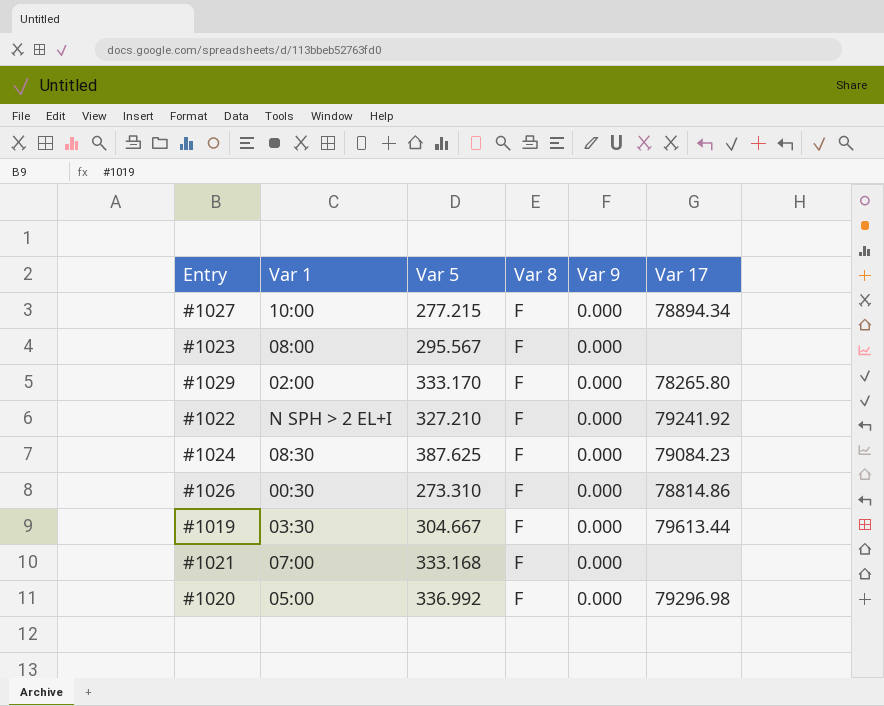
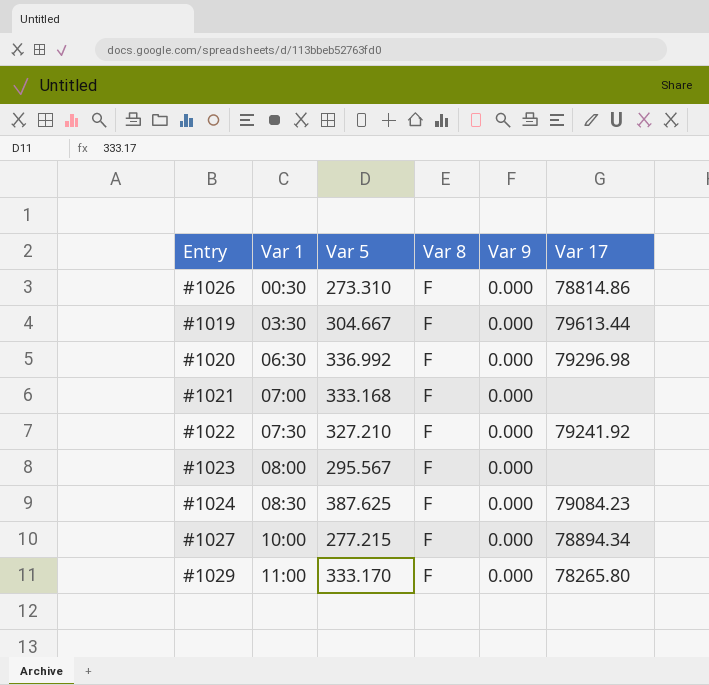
row order: none -> Var 1 ascending
#1020 | Var 1: 05:00 -> 06:30
#1022 | Var 1: N SPH > 2 EL+I -> 07:30
#1029 | Var 1: 02:00 -> 11:00

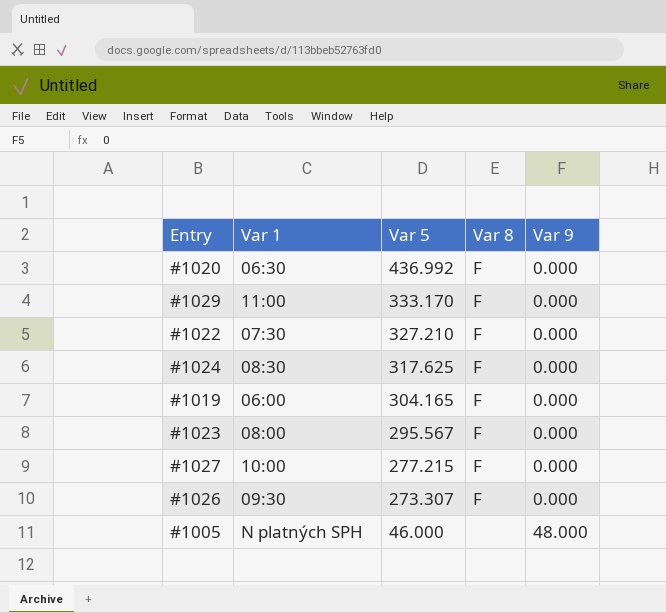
row order: Var 1 ascending -> Var 5 descending
column Var 17 | position: 6 -> none
row #1021: 07:00 | 333.168 | F | 0.000 | none -> none
#1020 | Var 5: 336.992 -> 436.992
#1024 | Var 5: 387.625 -> 317.625
#1019 | Var 1: 03:30 -> 06:00
#1019 | Var 5: 304.667 -> 304.165
#1026 | Var 1: 00:30 -> 09:30
#1026 | Var 5: 273.310 -> 273.307
row #1005: none -> N platných SPH | 46.000 | none | 48.000

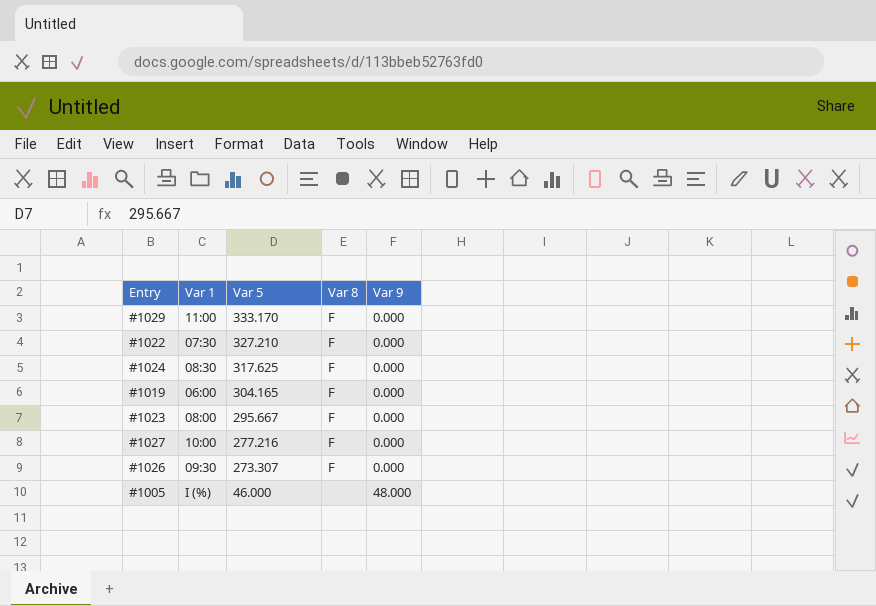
row #1020: 06:30 | 436.992 | F | 0.000 -> none
#1023 | Var 5: 295.567 -> 295.667
#1027 | Var 5: 277.215 -> 277.216
#1005 | Var 1: N platných SPH -> I (%)

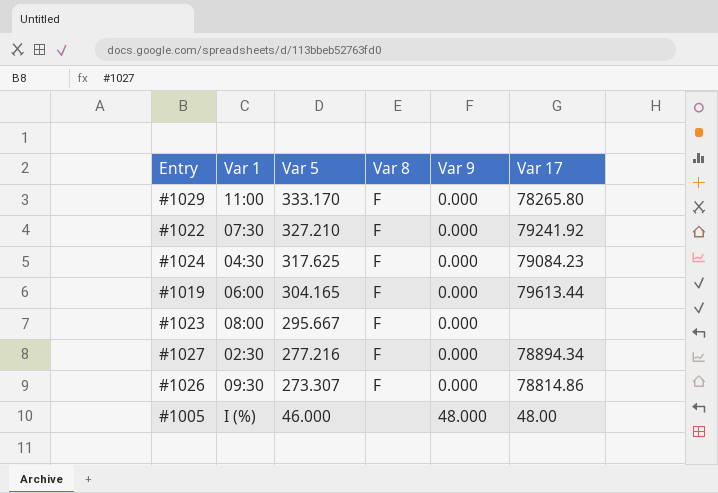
column Var 17 | position: none -> 6
#1024 | Var 1: 08:30 -> 04:30
#1027 | Var 1: 10:00 -> 02:30

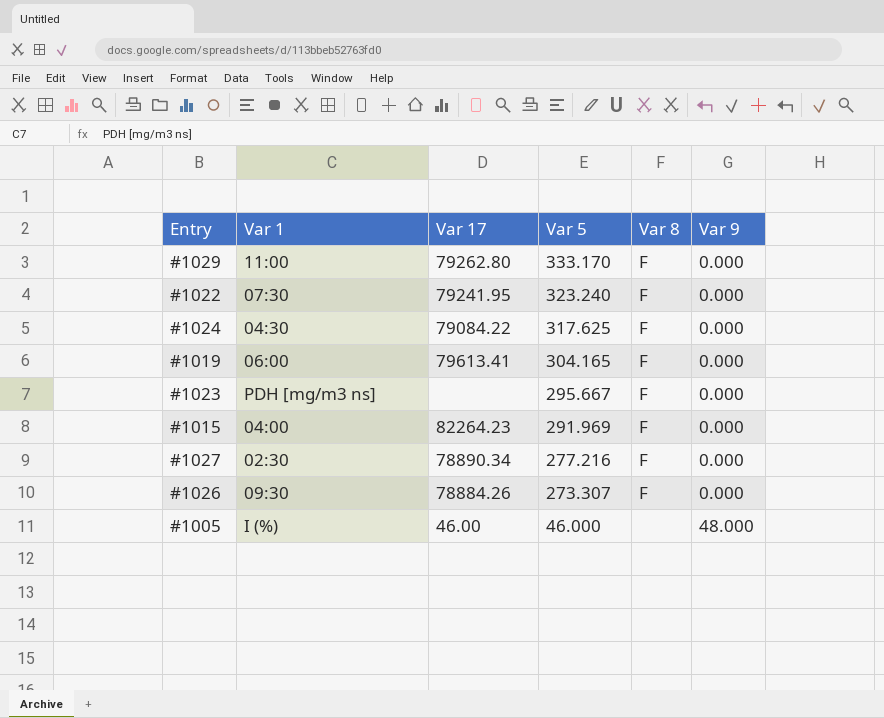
column Var 17 | position: 6 -> 3
#1029 | Var 17: 78265.80 -> 79262.80
#1022 | Var 17: 79241.92 -> 79241.95
#1022 | Var 5: 327.210 -> 323.240
#1024 | Var 17: 79084.23 -> 79084.22
#1019 | Var 17: 79613.44 -> 79613.41
#1023 | Var 1: 08:00 -> PDH [mg/m3 ns]
row #1015: none -> 04:00 | 82264.23 | 291.969 | F | 0.000
#1027 | Var 17: 78894.34 -> 78890.34
#1026 | Var 17: 78814.86 -> 78884.26
#1005 | Var 17: 48.00 -> 46.00

